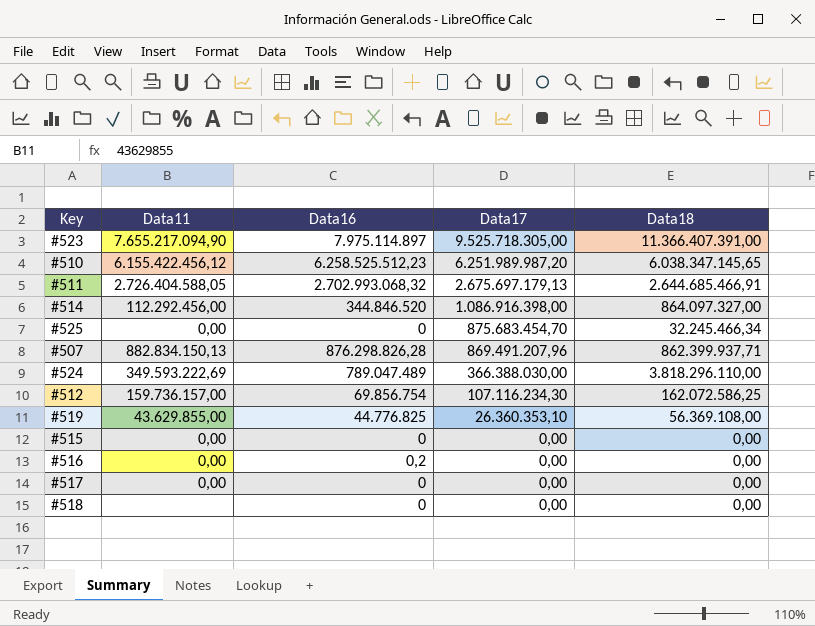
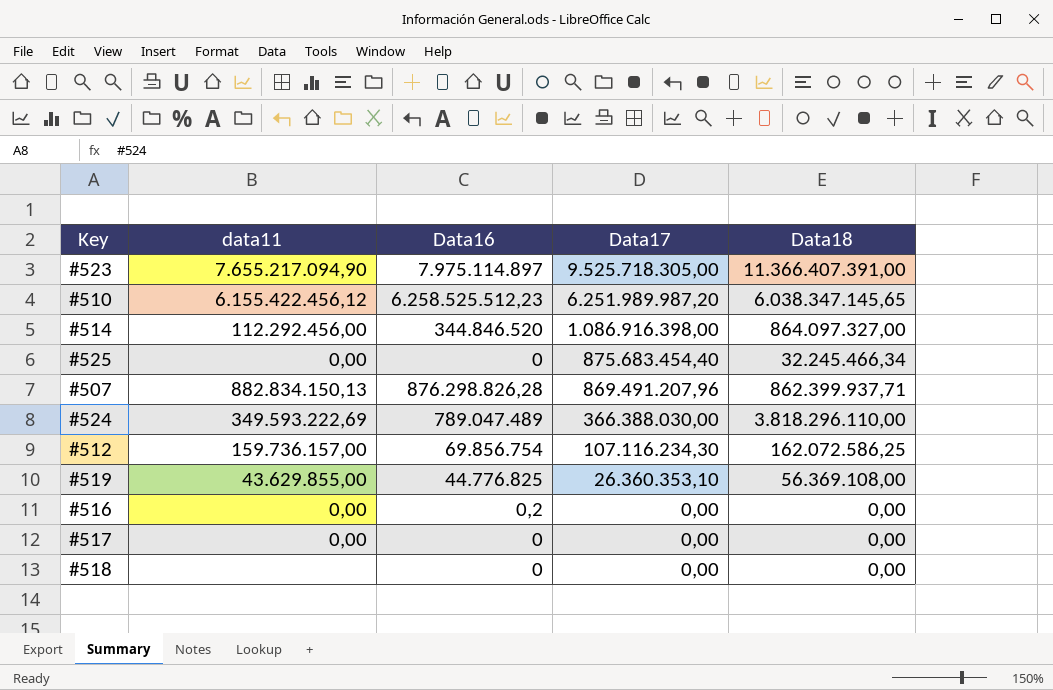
column name: Data11 -> data11
row #511: 2.726.404.588,05 | 2.702.993.068,32 | 2.675.697.179,13 | 2.644.685.466,91 -> none
row #515: 0,00 | 0 | 0,00 | 0,00 -> none
#525 | Data17: 875.683.454,70 -> 875.683.454,40

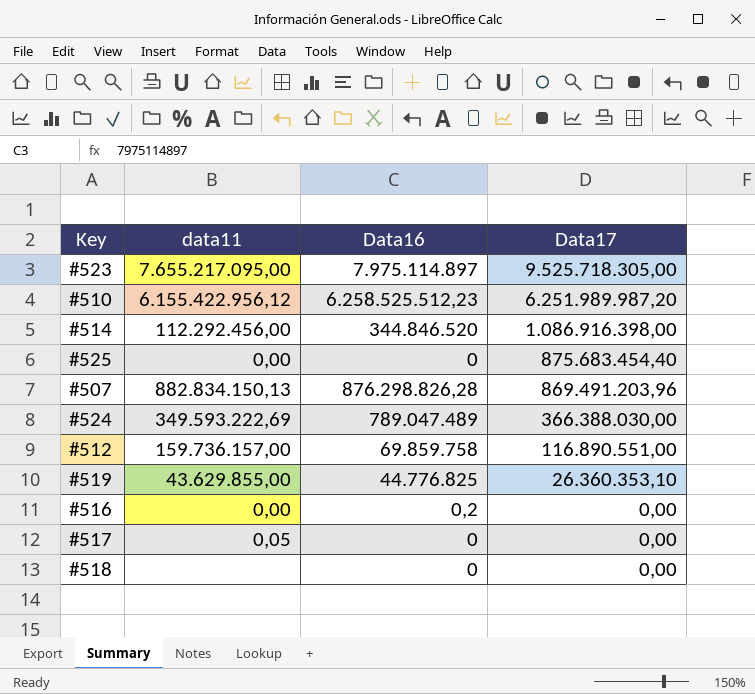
column Data18 | position: 5 -> none
#523 | data11: 7.655.217.094,90 -> 7.655.217.095,00
#510 | data11: 6.155.422.456,12 -> 6.155.422.956,12
#507 | Data17: 869.491.207,96 -> 869.491.203,96
#512 | Data16: 69.856.754 -> 69.859.758
#512 | Data17: 107.116.234,30 -> 116.890.551,00
#517 | data11: 0,00 -> 0,05

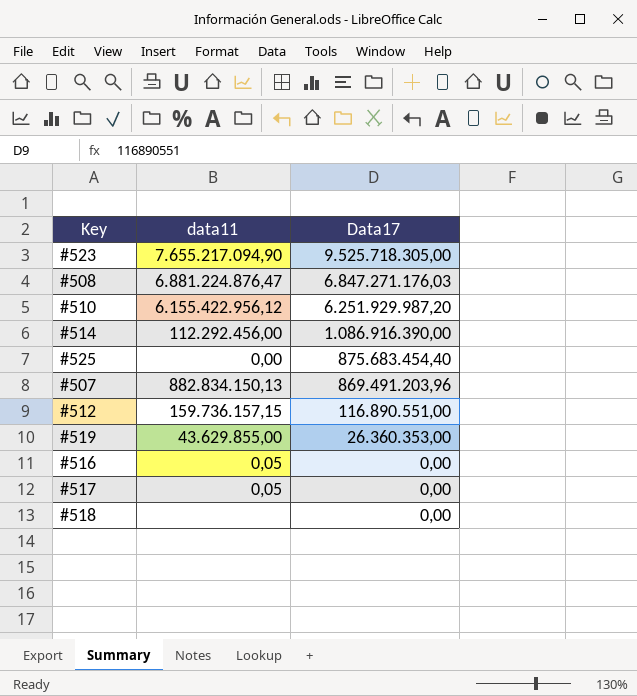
column Data16 | position: 3 -> none
row #524: 349.593.222,69 | 789.047.489 | 366.388.030,00 -> none
#523 | data11: 7.655.217.095,00 -> 7.655.217.094,90
row #508: none -> 6.881.224.876,47 | 6.847.271.176,03
#510 | Data17: 6.251.989.987,20 -> 6.251.929.987,20
#514 | Data17: 1.086.916.398,00 -> 1.086.916.390,00
#512 | data11: 159.736.157,00 -> 159.736.157,15
#519 | Data17: 26.360.353,10 -> 26.360.353,00
#516 | data11: 0,00 -> 0,05

